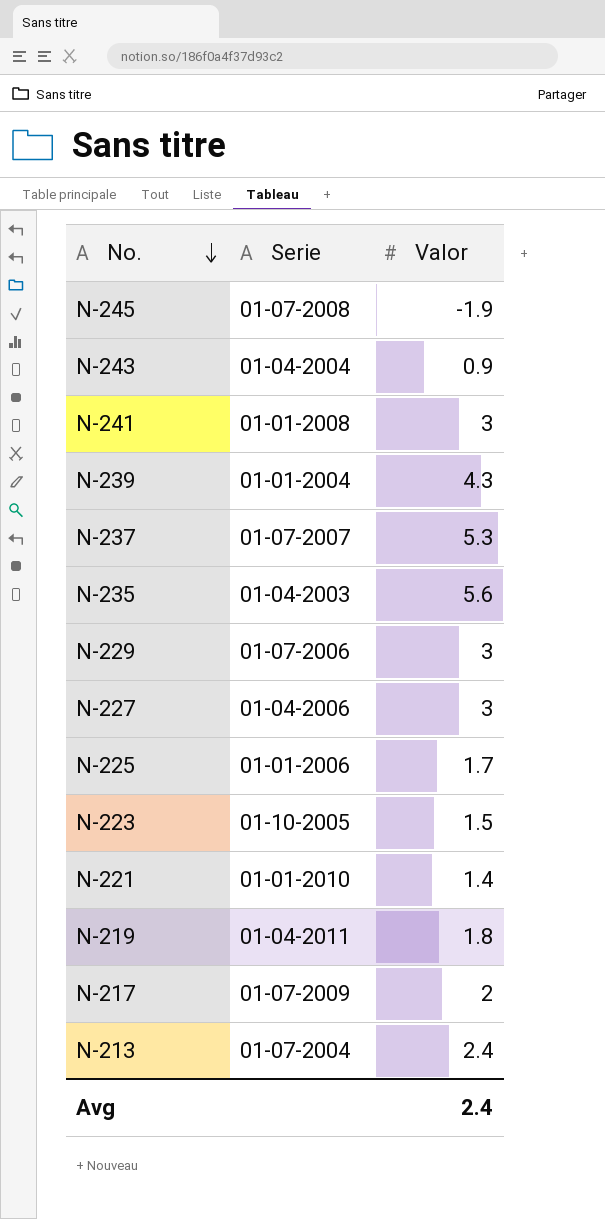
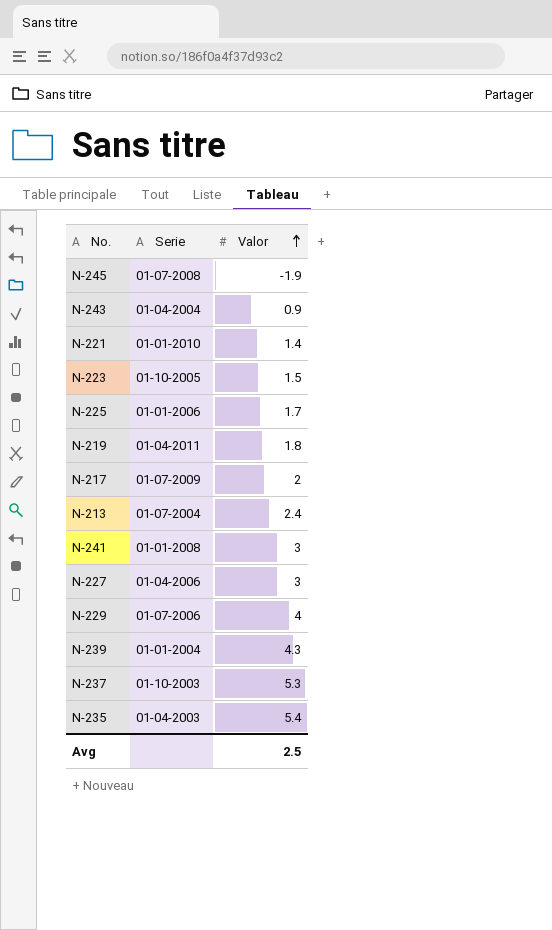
row order: No. descending -> Valor ascending
N-229 | Valor: 3 -> 4
N-237 | Serie: 01-07-2007 -> 01-10-2003
N-235 | Valor: 5.6 -> 5.4
Avg | Valor: 2.4 -> 2.5

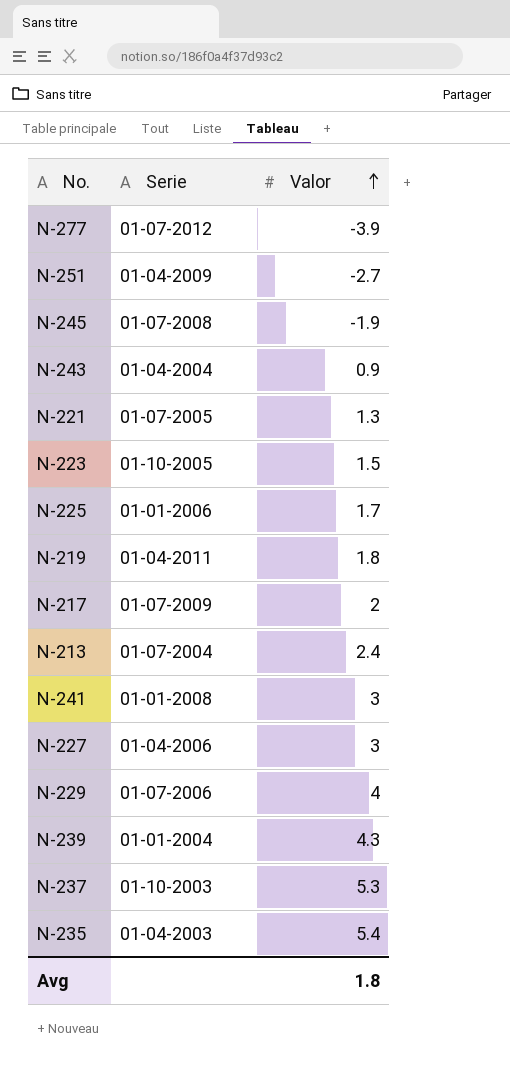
row N-277: none -> 01-07-2012 | -3.9
row N-251: none -> 01-04-2009 | -2.7
N-221 | Serie: 01-01-2010 -> 01-07-2005
N-221 | Valor: 1.4 -> 1.3
Avg | Valor: 2.5 -> 1.8

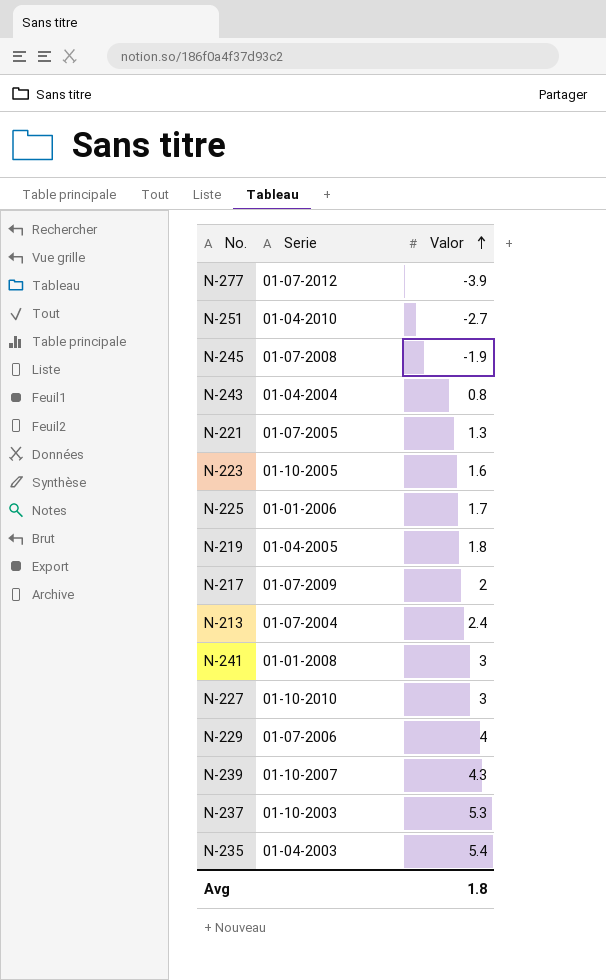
N-251 | Serie: 01-04-2009 -> 01-04-2010
N-243 | Valor: 0.9 -> 0.8
N-223 | Valor: 1.5 -> 1.6
N-219 | Serie: 01-04-2011 -> 01-04-2005
N-227 | Serie: 01-04-2006 -> 01-10-2010
N-239 | Serie: 01-01-2004 -> 01-10-2007

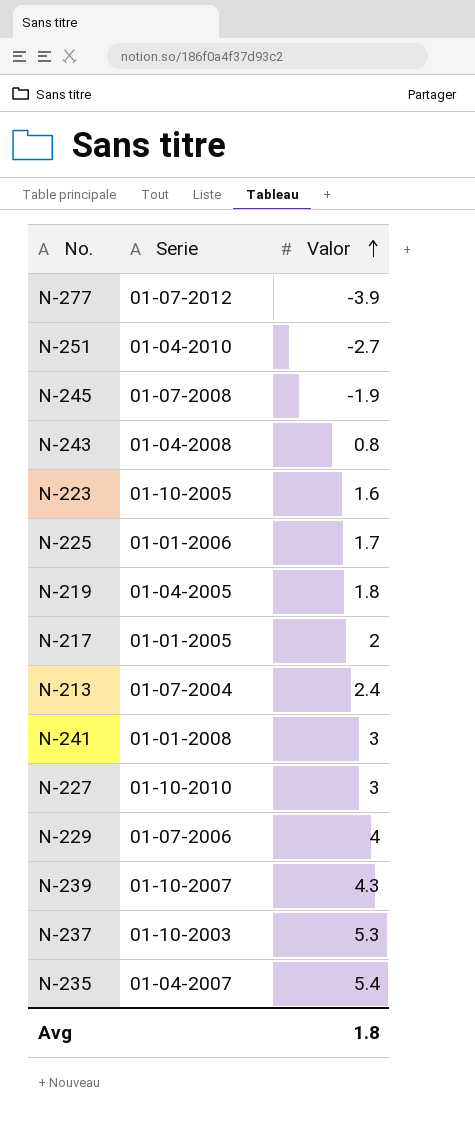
row N-221: 01-07-2005 | 1.3 -> none
N-243 | Serie: 01-04-2004 -> 01-04-2008
N-217 | Serie: 01-07-2009 -> 01-01-2005
N-235 | Serie: 01-04-2003 -> 01-04-2007

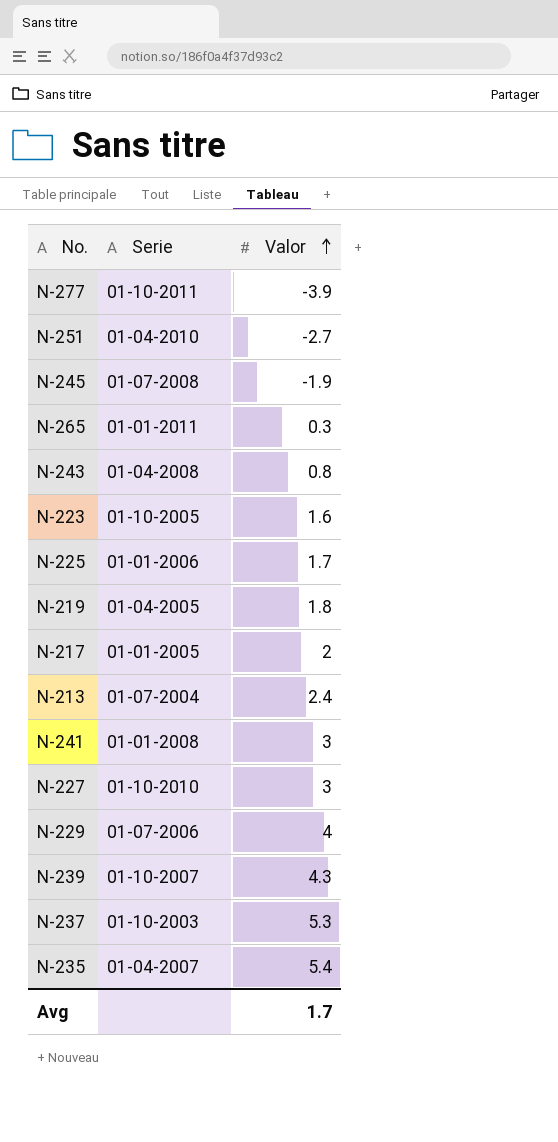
N-277 | Serie: 01-07-2012 -> 01-10-2011
row N-265: none -> 01-01-2011 | 0.3
Avg | Valor: 1.8 -> 1.7

